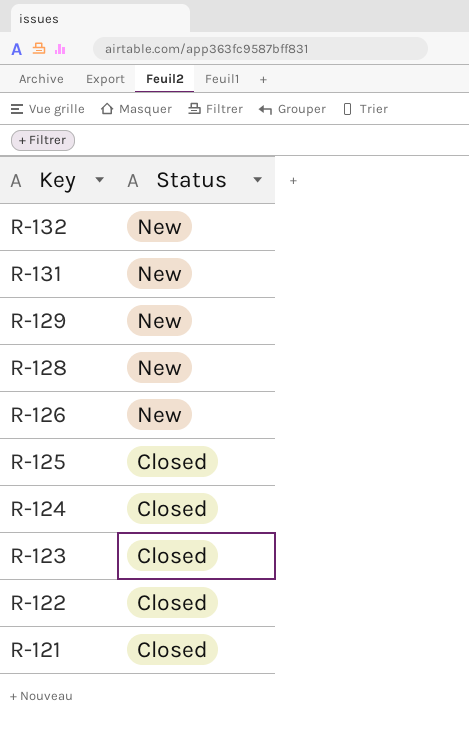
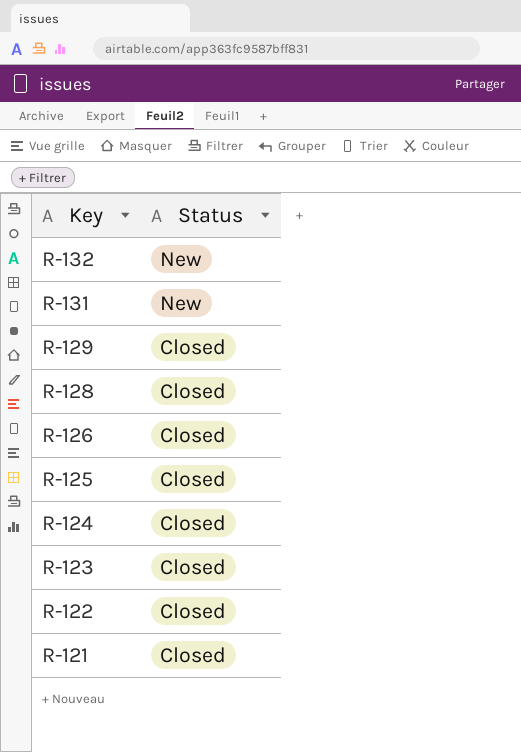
R-129 | Status: New -> Closed
R-128 | Status: New -> Closed
R-126 | Status: New -> Closed

